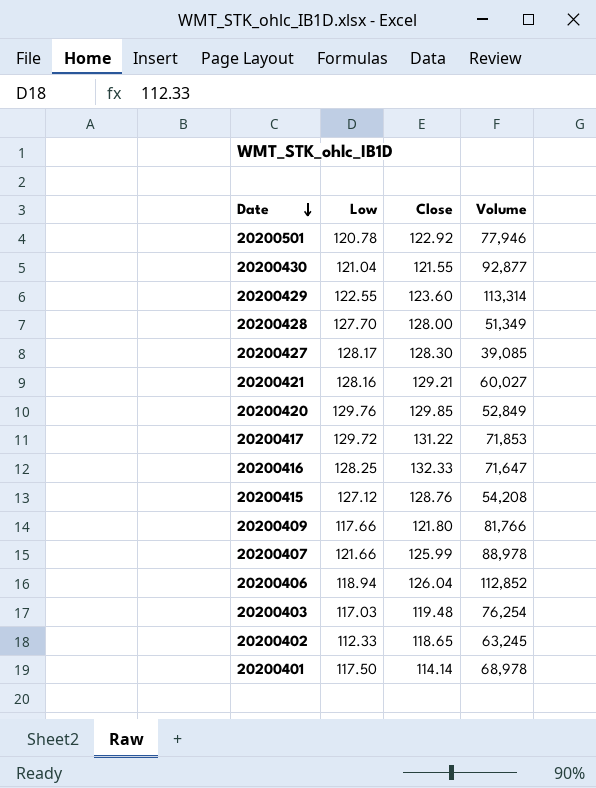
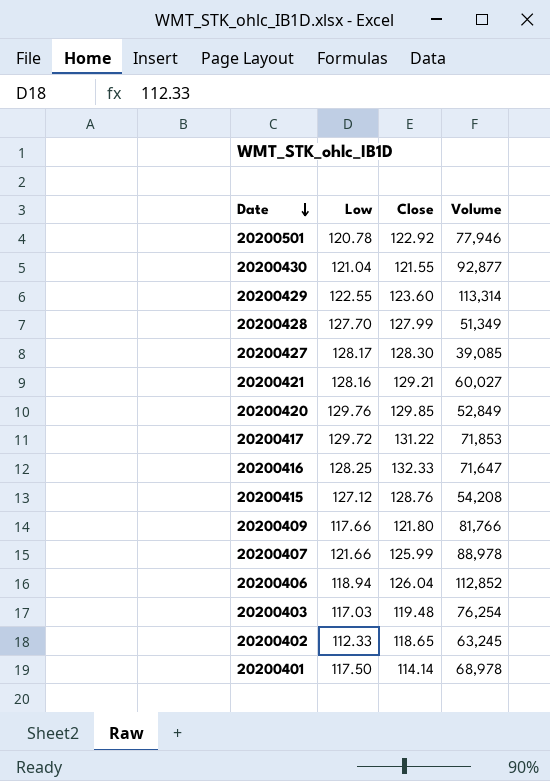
20200428 | Close: 128.00 -> 127.99

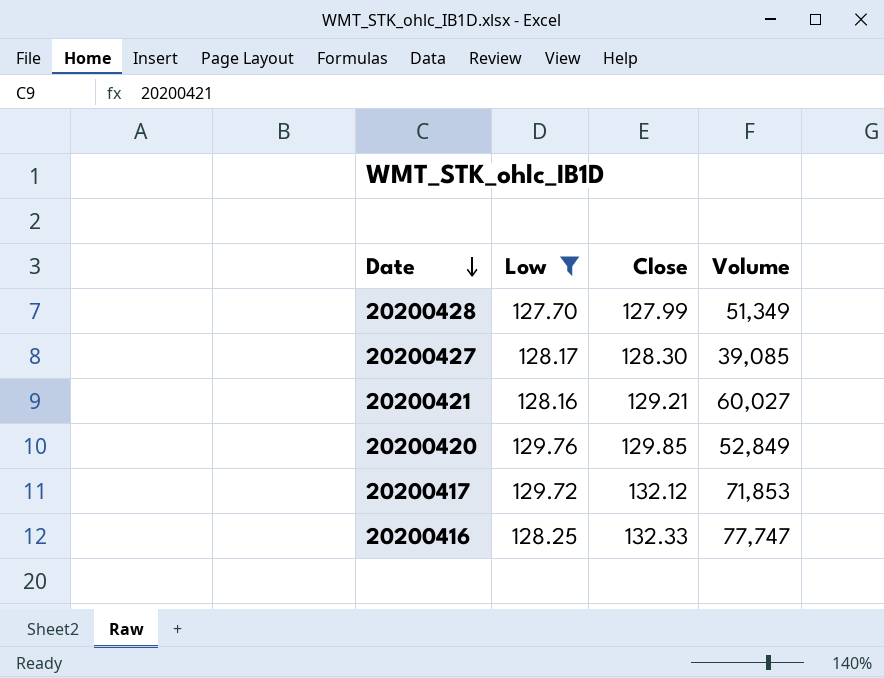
filter: none -> Low >= 127.70
20200417 | Close: 131.22 -> 132.12
20200416 | Volume: 71,647 -> 77,747

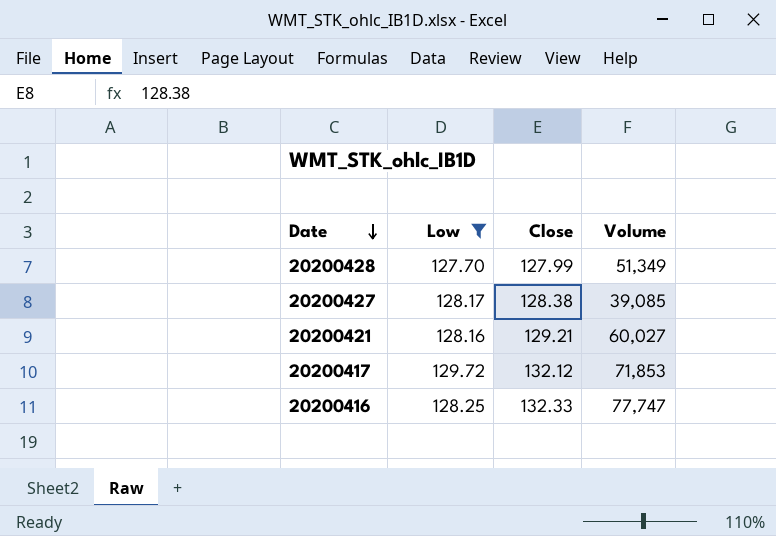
row 20200420: 129.76 | 129.85 | 52,849 -> none
20200427 | Close: 128.30 -> 128.38

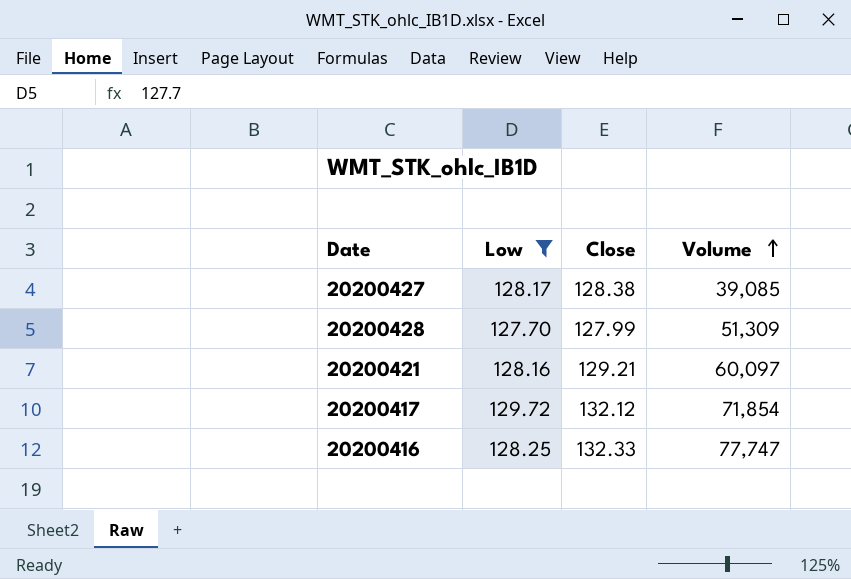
row order: Date descending -> Volume ascending
20200428 | Volume: 51,349 -> 51,309
20200421 | Volume: 60,027 -> 60,097
20200417 | Volume: 71,853 -> 71,854

